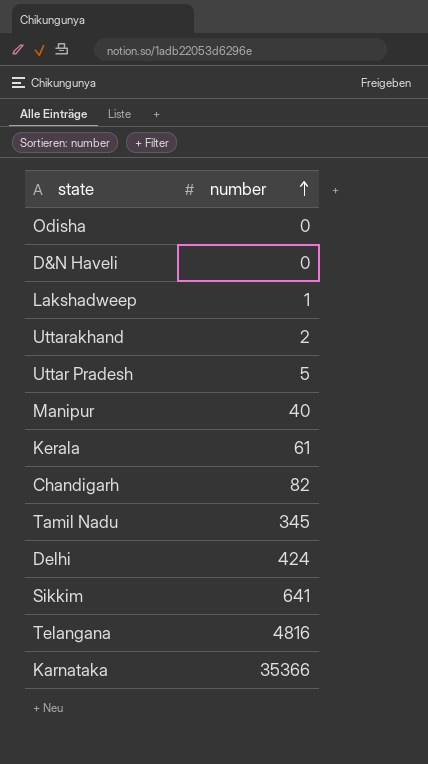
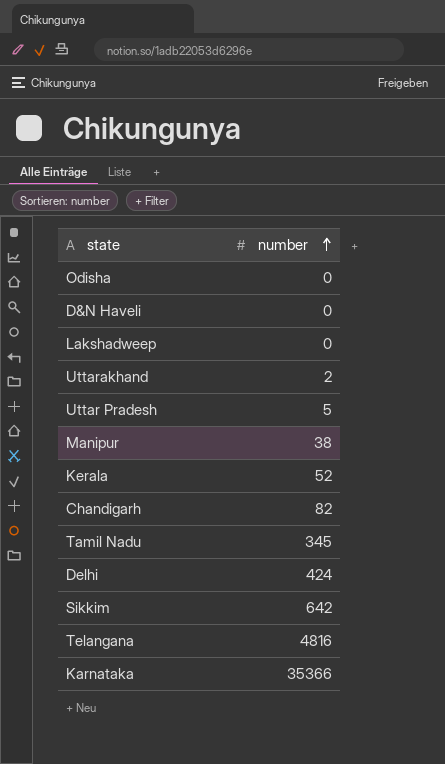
Lakshadweep | number: 1 -> 0
Manipur | number: 40 -> 38
Kerala | number: 61 -> 52
Sikkim | number: 641 -> 642

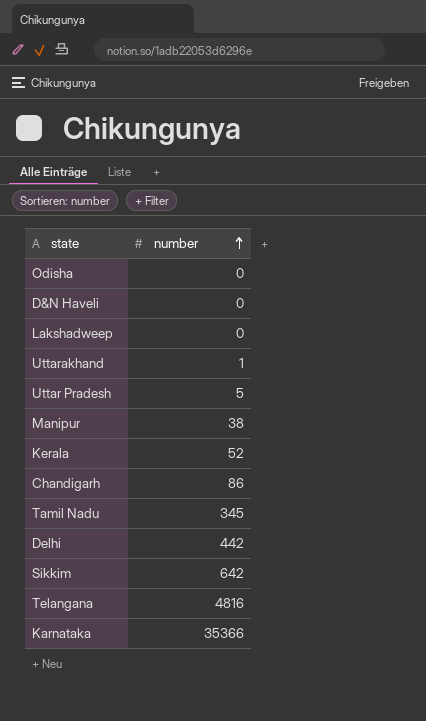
Uttarakhand | number: 2 -> 1
Chandigarh | number: 82 -> 86
Delhi | number: 424 -> 442

